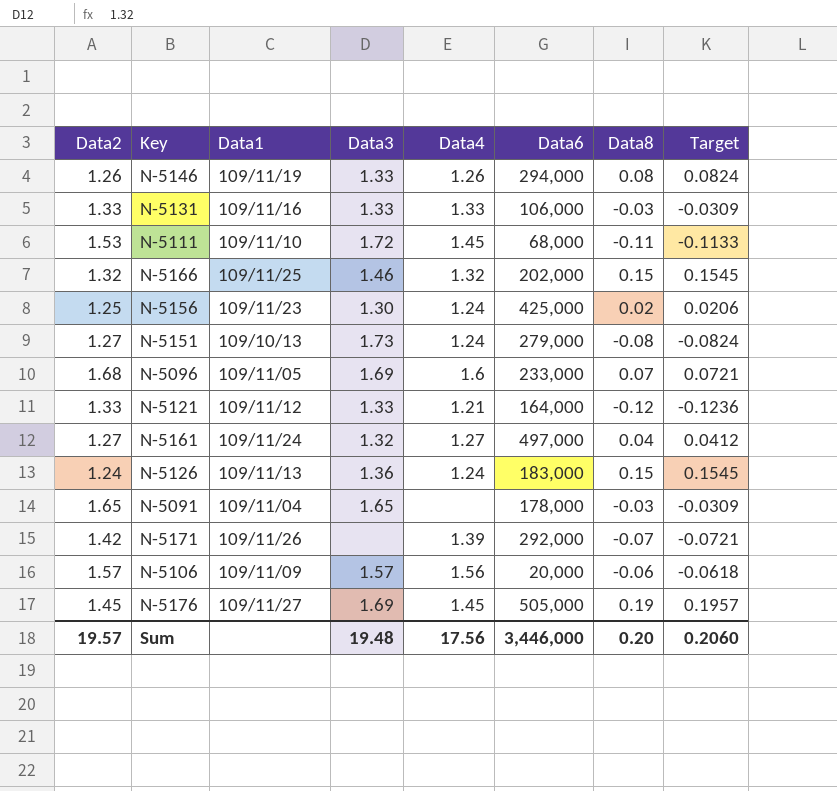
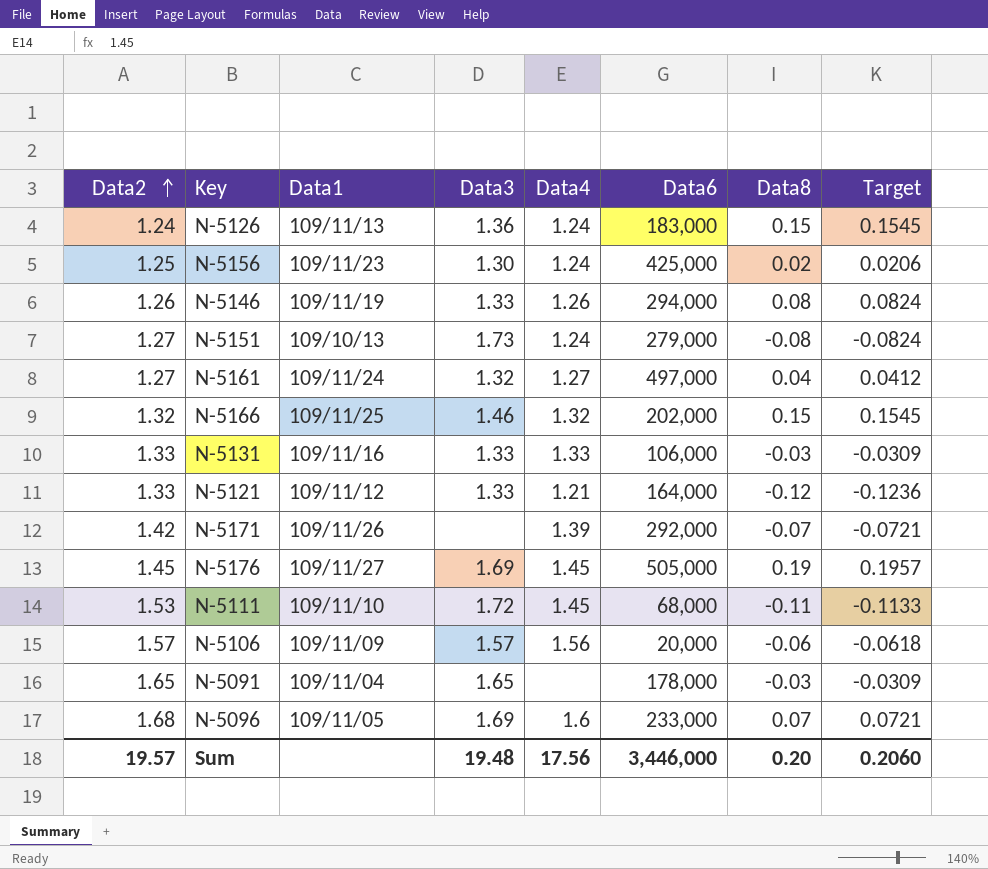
row order: none -> Data2 ascending

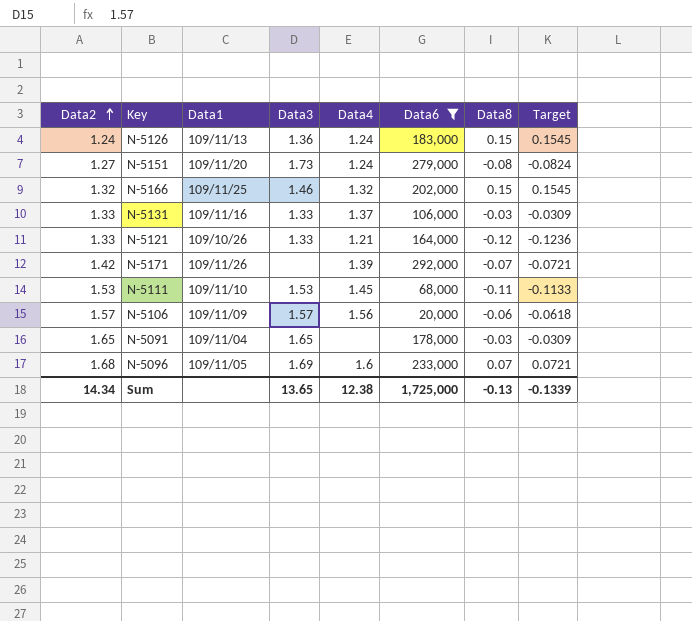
filter: none -> Data6 <= 292,000
N-5151 | Data1: 109/10/13 -> 109/11/20
N-5131 | Data4: 1.33 -> 1.37
N-5121 | Data1: 109/11/12 -> 109/10/26
N-5111 | Data3: 1.72 -> 1.53
Sum | Data2: 19.57 -> 14.34
Sum | Data3: 19.48 -> 13.65
Sum | Data4: 17.56 -> 12.38
Sum | Data6: 3,446,000 -> 1,725,000
Sum | Data8: 0.20 -> -0.13
Sum | Target: 0.2060 -> -0.1339

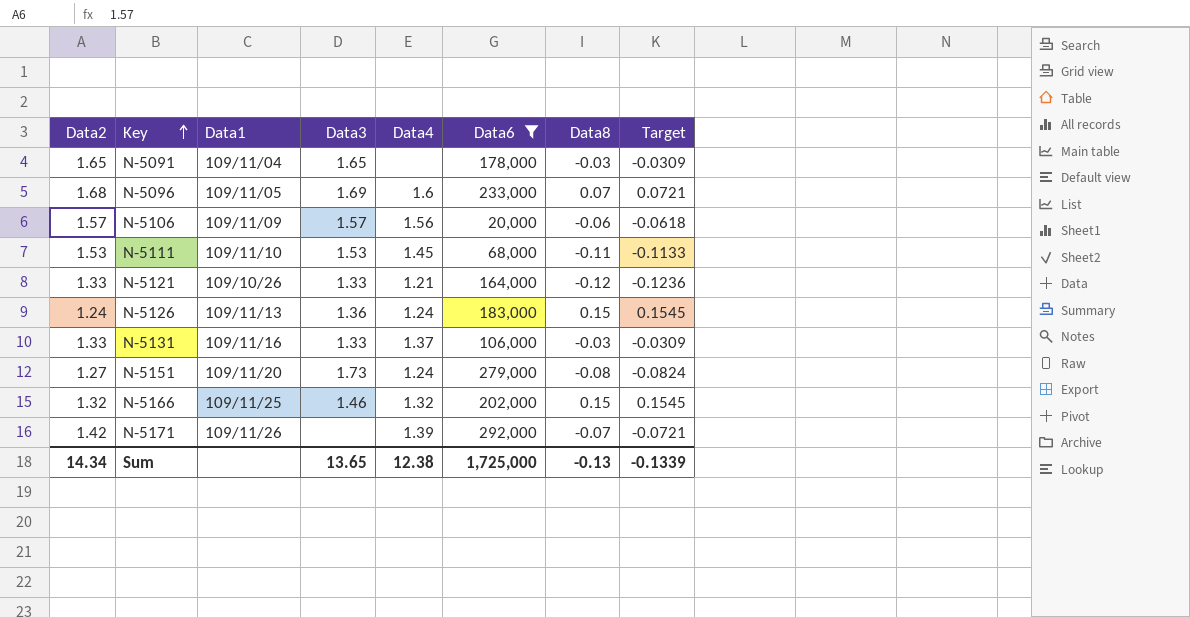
row order: Data2 ascending -> Key ascending

